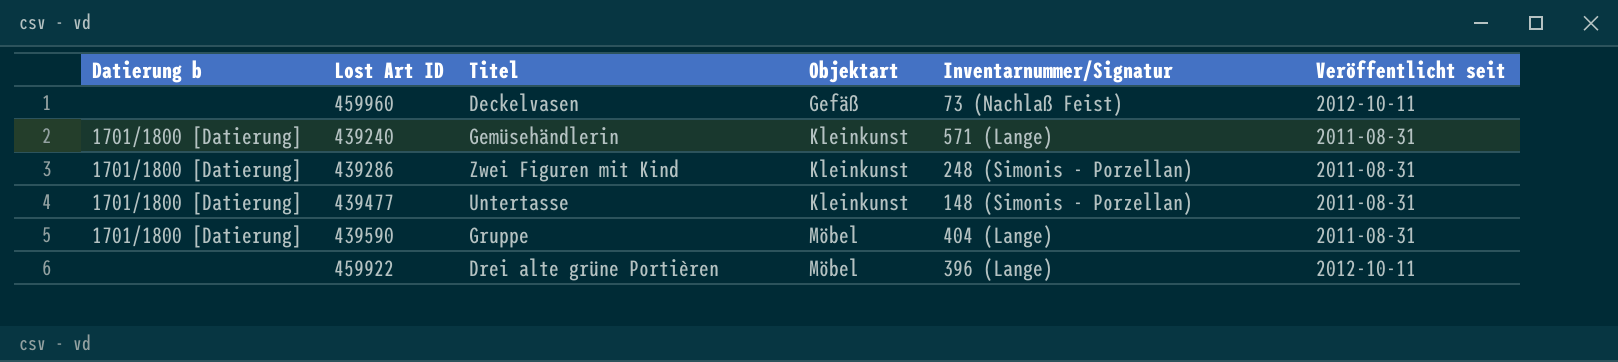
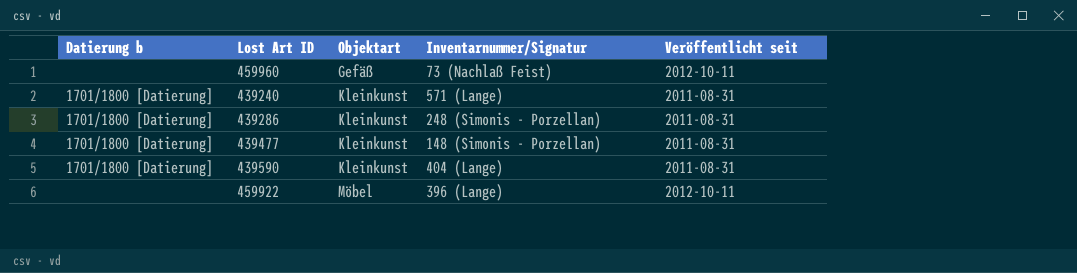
column Titel | position: 3 -> none
439590 | Objektart: Möbel -> Kleinkunst

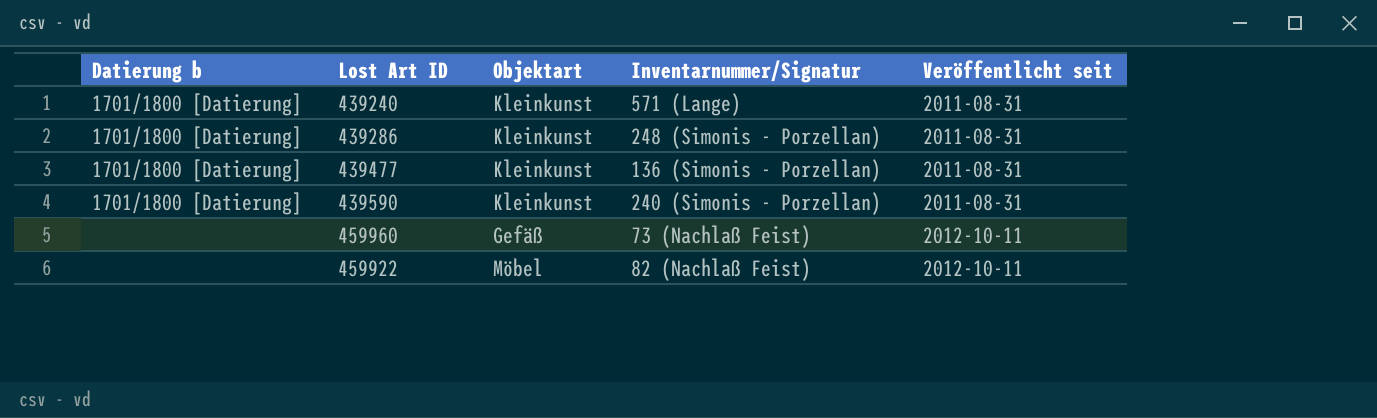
row order: Objektart ascending -> Veröffentlicht seit ascending
439477 | Inventarnummer/Signatur: 148 (Simonis - Porzellan) -> 136 (Simonis - Porzellan)
439590 | Inventarnummer/Signatur: 404 (Lange) -> 240 (Simonis - Porzellan)
459922 | Inventarnummer/Signatur: 396 (Lange) -> 82 (Nachlaß Feist)

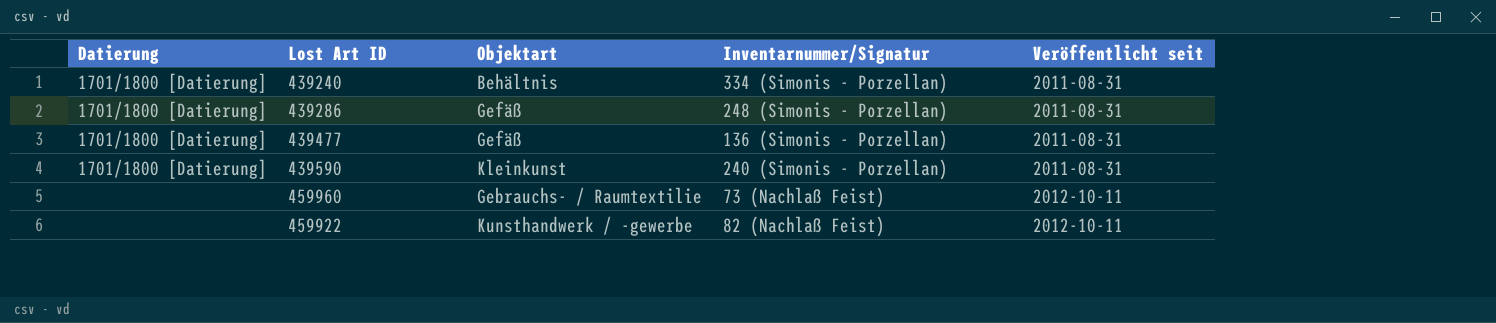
column name: Datierung b -> Datierung
439240 | Objektart: Kleinkunst -> Behältnis
439240 | Inventarnummer/Signatur: 571 (Lange) -> 334 (Simonis - Porzellan)
439286 | Objektart: Kleinkunst -> Gefäß
439477 | Objektart: Kleinkunst -> Gefäß
459960 | Objektart: Gefäß -> Gebrauchs- / Raumtextilie
459922 | Objektart: Möbel -> Kunsthandwerk / -gewerbe

